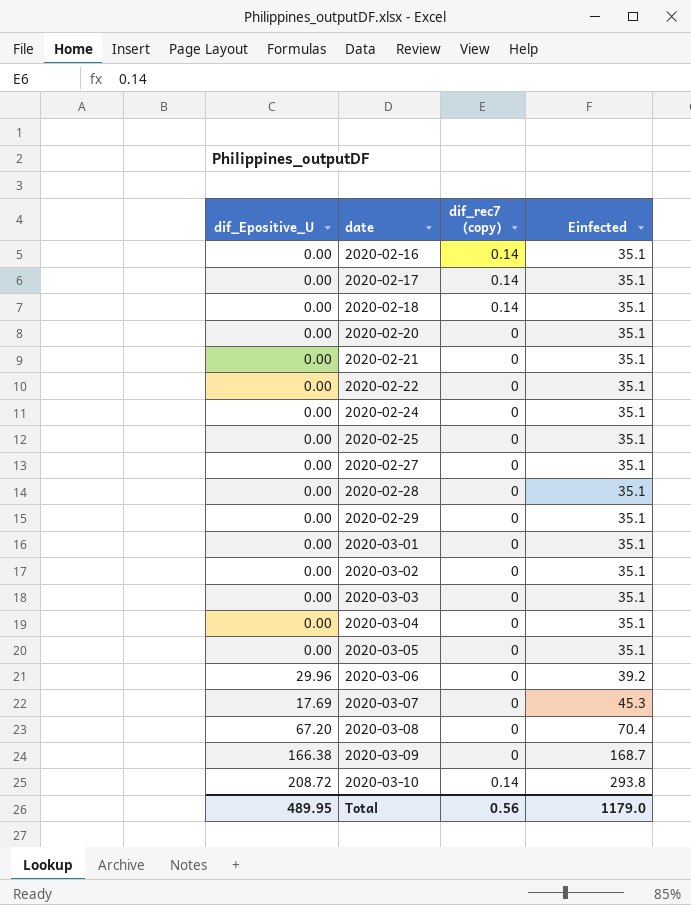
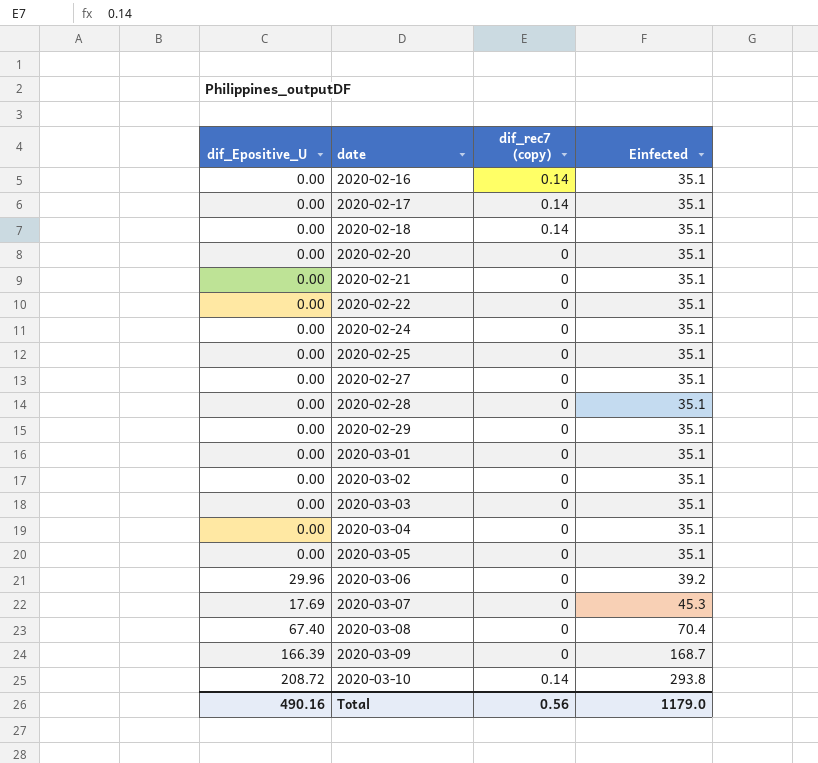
2020-03-08 | dif_Epositive_U: 67.20 -> 67.40
2020-03-09 | dif_Epositive_U: 166.38 -> 166.39
Total | dif_Epositive_U: 489.95 -> 490.16

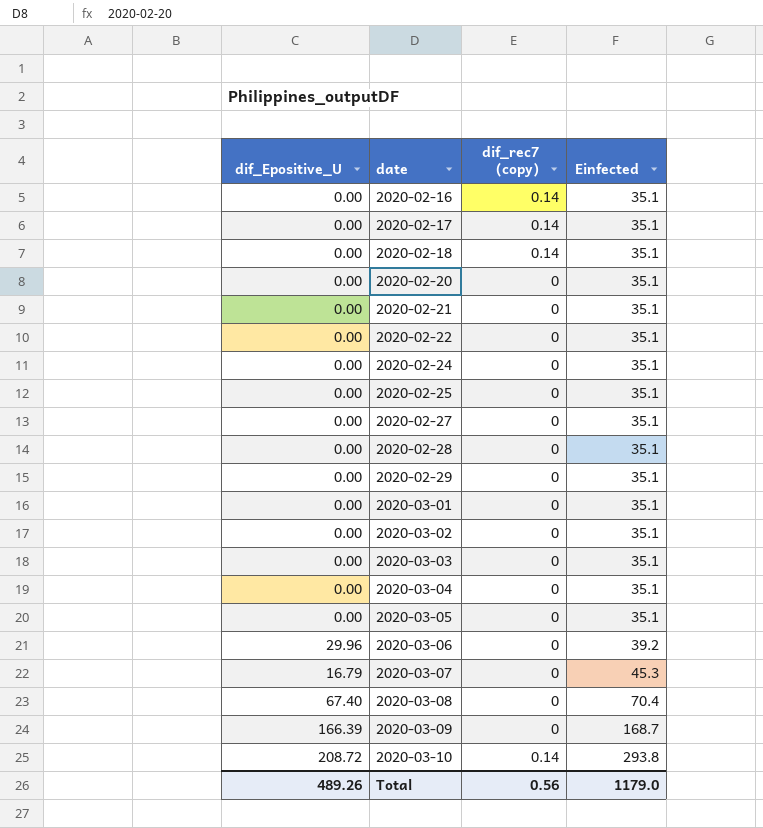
2020-03-07 | dif_Epositive_U: 17.69 -> 16.79
Total | dif_Epositive_U: 490.16 -> 489.26

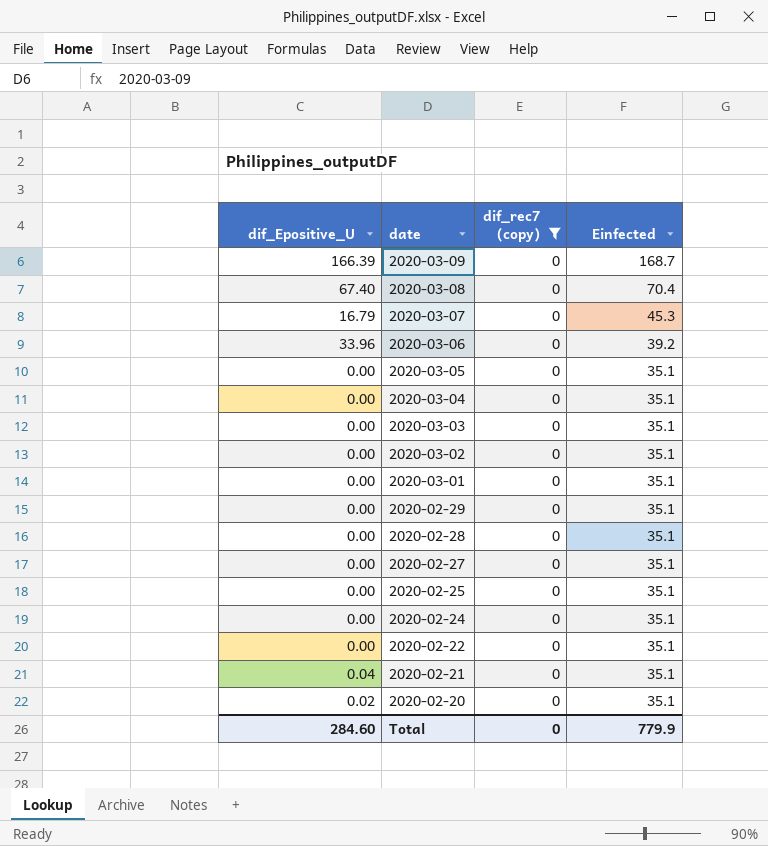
filter: none -> dif_rec7 (copy) = 0
row order: date ascending -> date descending
2020-03-06 | dif_Epositive_U: 29.96 -> 33.96
2020-02-21 | dif_Epositive_U: 0.00 -> 0.04
2020-02-20 | dif_Epositive_U: 0.00 -> 0.02
Total | dif_Epositive_U: 489.26 -> 284.60
Total | dif_rec7 (copy): 0.56 -> 0
Total | Einfected: 1179.0 -> 779.9

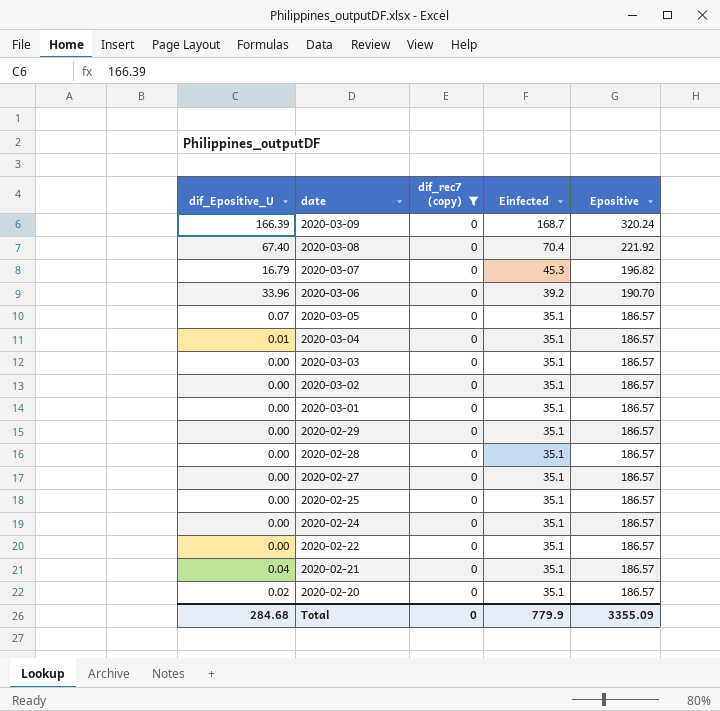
column Epositive | position: none -> 5
2020-03-05 | dif_Epositive_U: 0.00 -> 0.07
2020-03-04 | dif_Epositive_U: 0.00 -> 0.01
Total | dif_Epositive_U: 284.60 -> 284.68

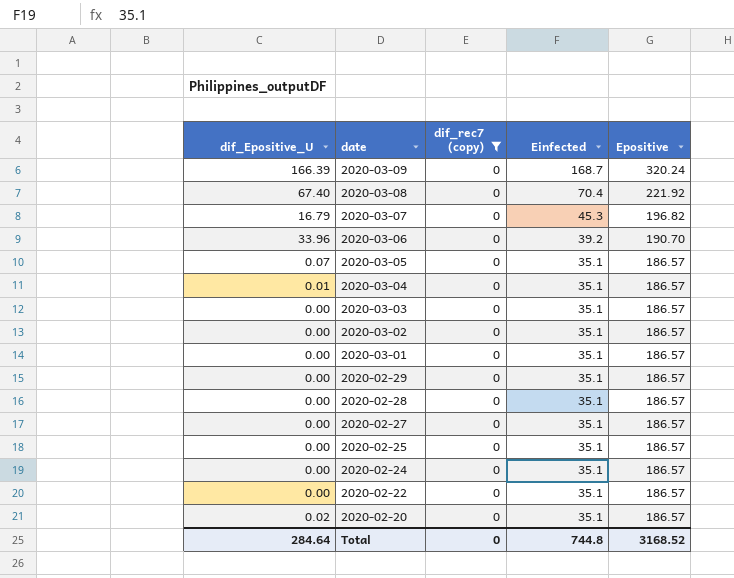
row 2020-02-21: 0.04 | 0 | 35.1 | 186.57 -> none
Total | dif_Epositive_U: 284.68 -> 284.64
Total | Einfected: 779.9 -> 744.8
Total | Epositive: 3355.09 -> 3168.52

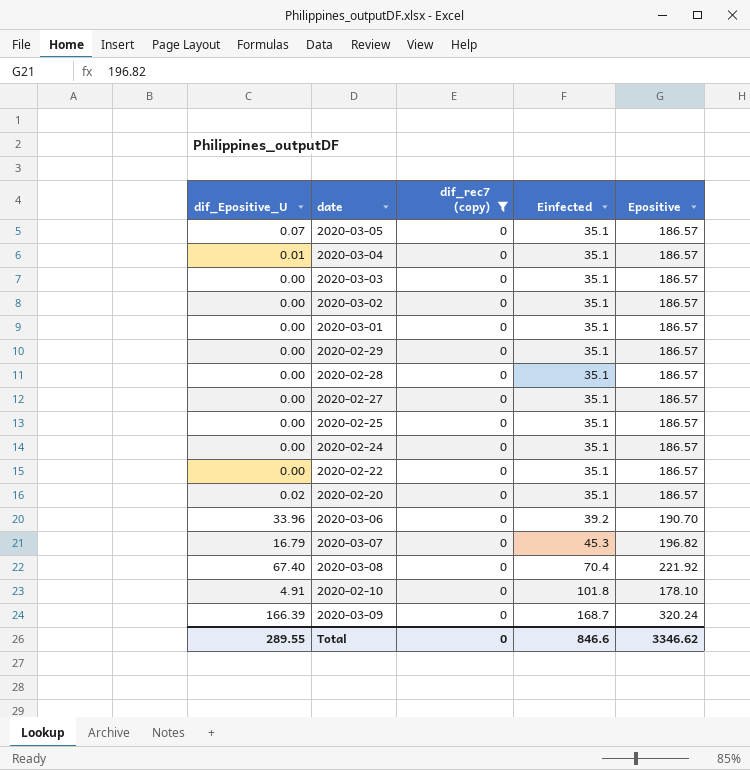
row order: date descending -> Einfected ascending
row 2020-02-10: none -> 4.91 | 0 | 101.8 | 178.10
Total | dif_Epositive_U: 284.64 -> 289.55
Total | Einfected: 744.8 -> 846.6
Total | Epositive: 3168.52 -> 3346.62

